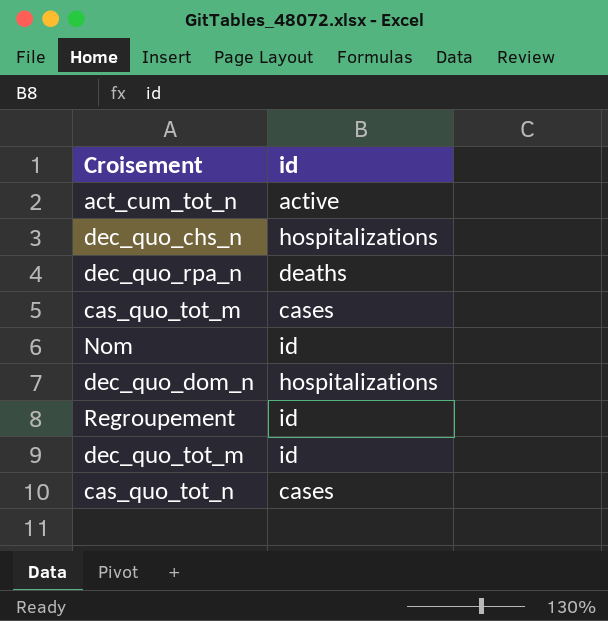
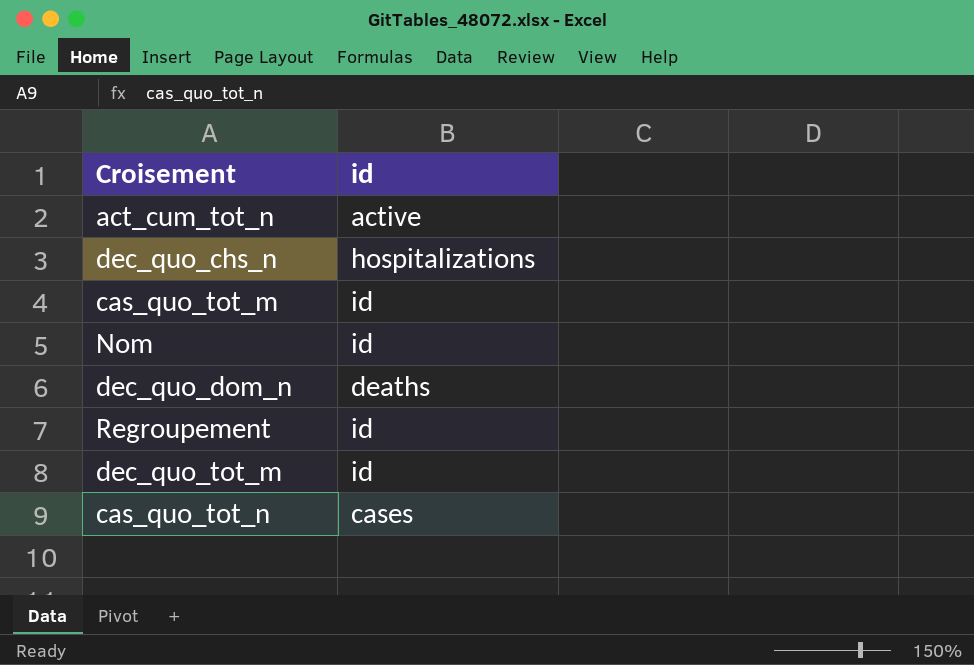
row dec_quo_rpa_n: deaths -> none
cas_quo_tot_m | id: cases -> id
dec_quo_dom_n | id: hospitalizations -> deaths

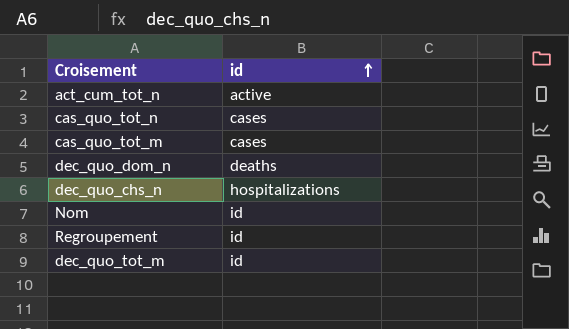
row order: none -> id ascending
cas_quo_tot_m | id: id -> cases

